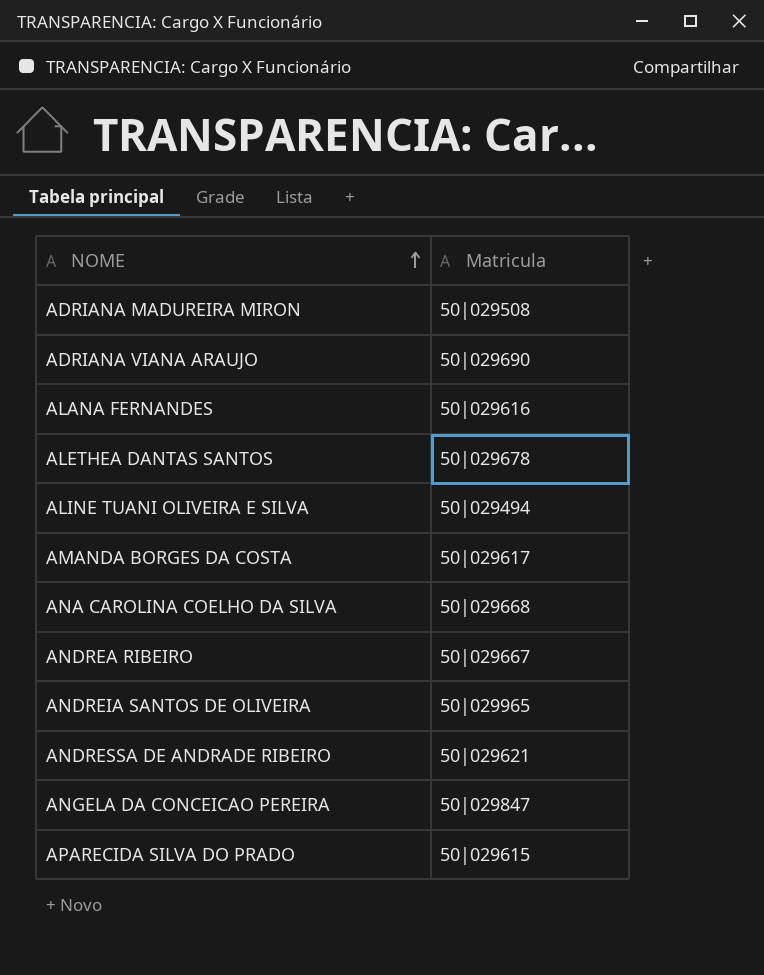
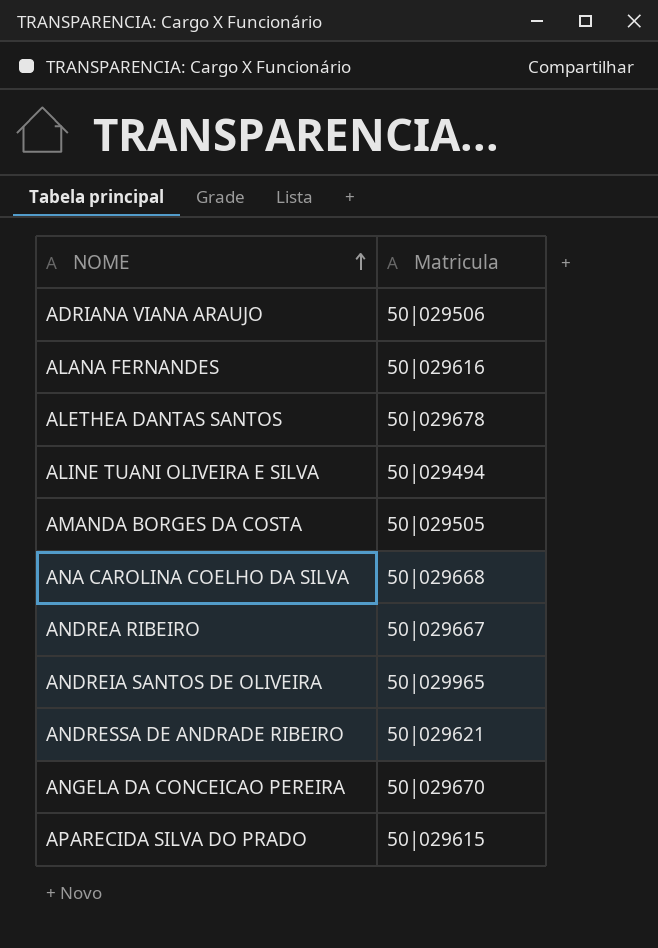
row ADRIANA MADUREIRA MIRON: 50|029508 -> none
ADRIANA VIANA ARAUJO | Matricula: 50|029690 -> 50|029506
AMANDA BORGES DA COSTA | Matricula: 50|029617 -> 50|029505
ANGELA DA CONCEICAO PEREIRA | Matricula: 50|029847 -> 50|029670

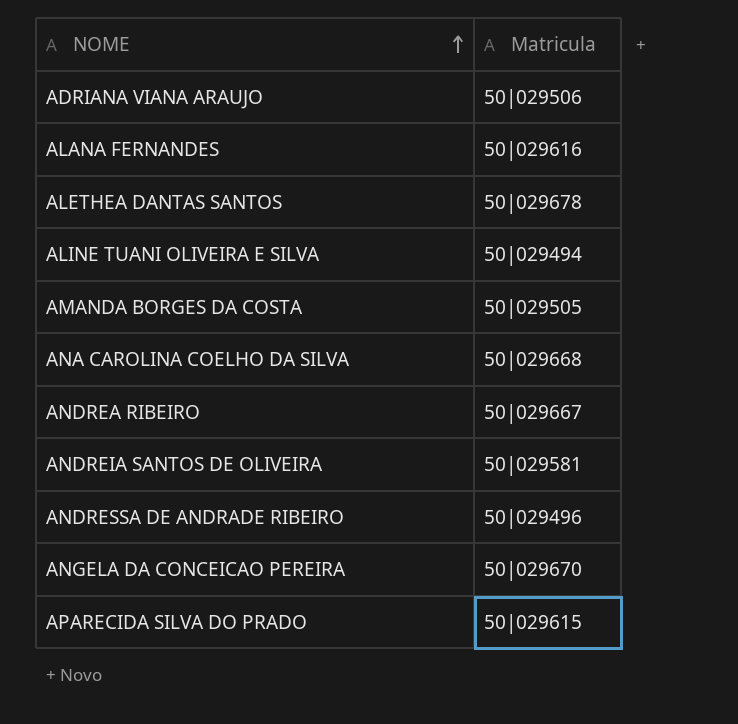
ANDREIA SANTOS DE OLIVEIRA | Matricula: 50|029965 -> 50|029581
ANDRESSA DE ANDRADE RIBEIRO | Matricula: 50|029621 -> 50|029496

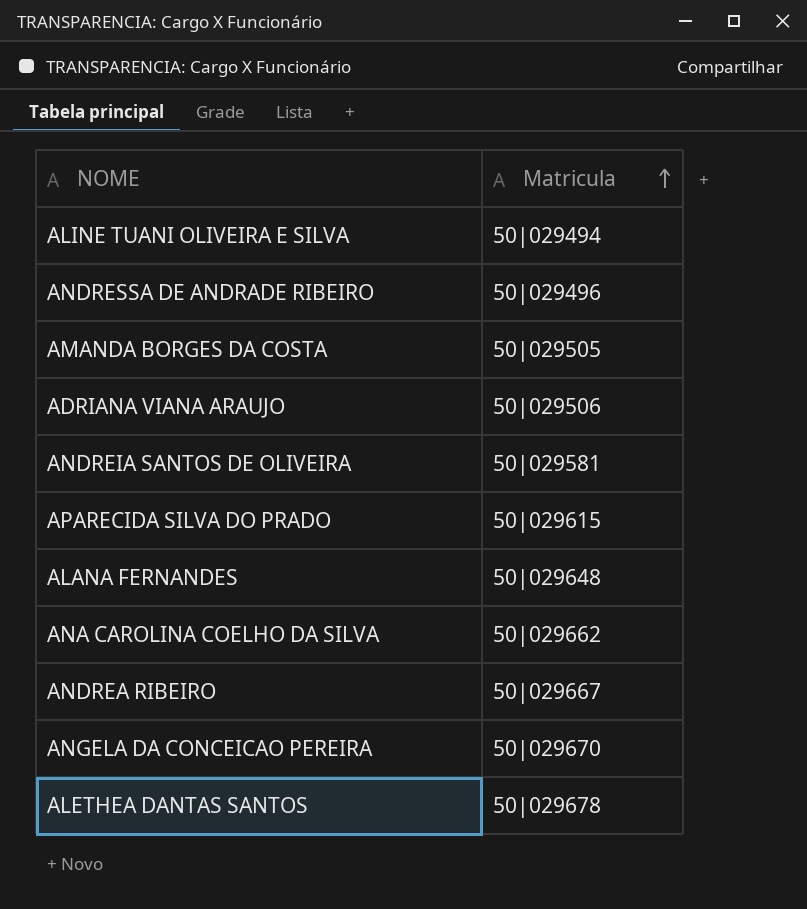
row order: NOME ascending -> Matricula ascending
ALANA FERNANDES | Matricula: 50|029616 -> 50|029648
ANA CAROLINA COELHO DA SILVA | Matricula: 50|029668 -> 50|029662

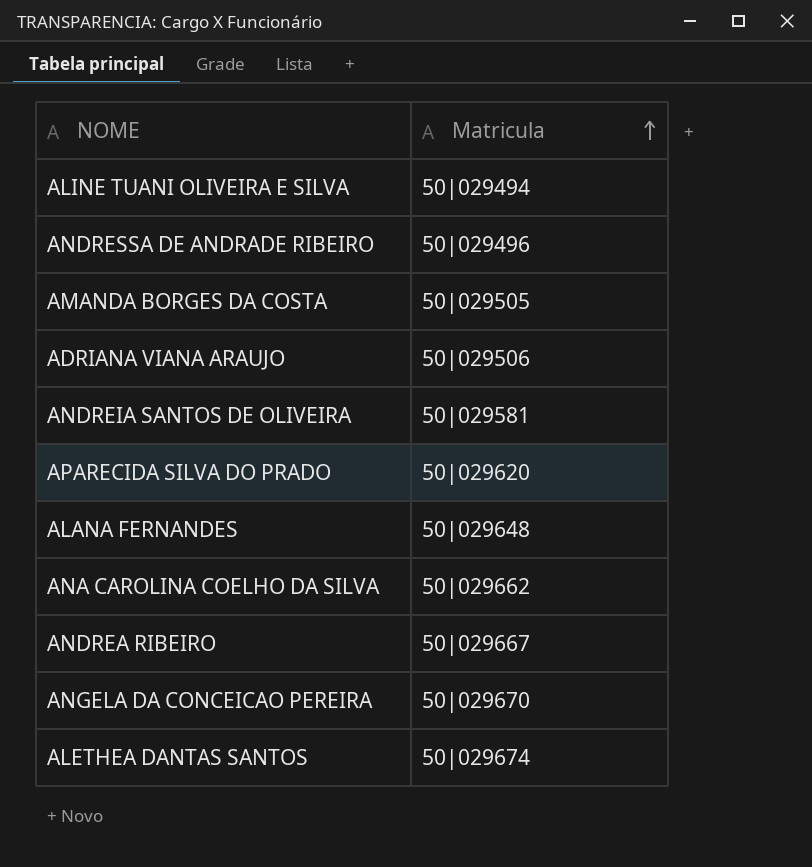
APARECIDA SILVA DO PRADO | Matricula: 50|029615 -> 50|029620
ALETHEA DANTAS SANTOS | Matricula: 50|029678 -> 50|029674

